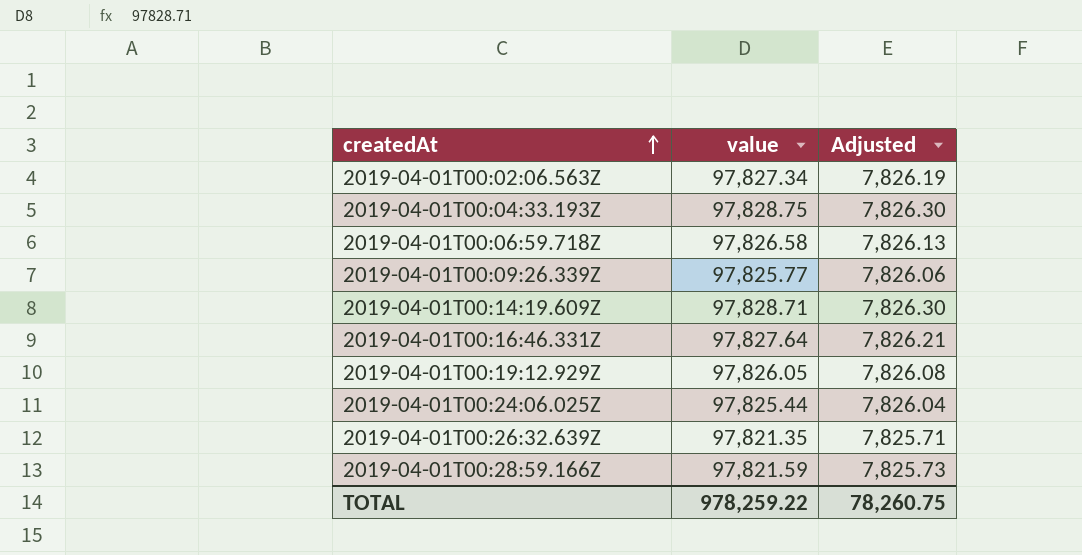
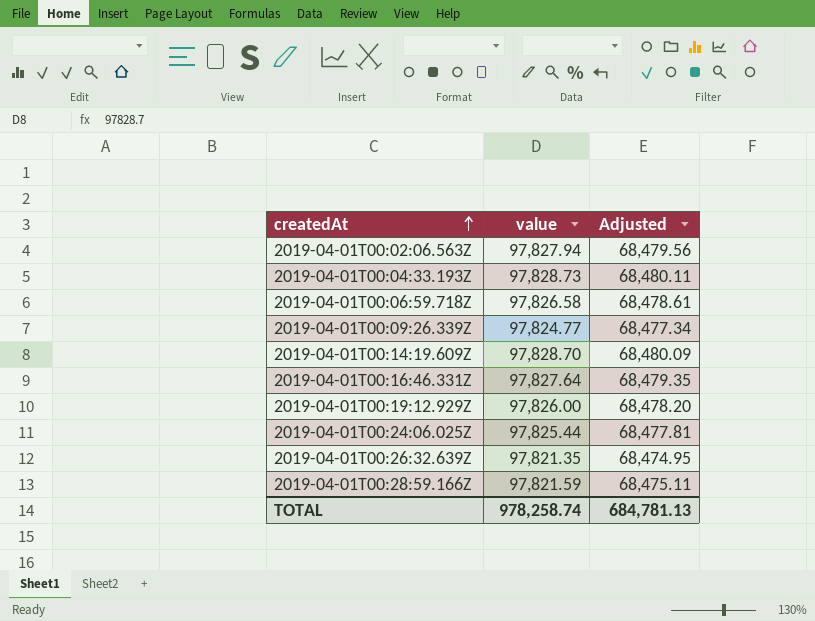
column Adjusted | formula: [value] * 0.08 -> [value] * 0.7
2019-04-01T00:02:06.563Z | value: 97,827.34 -> 97,827.94
2019-04-01T00:04:33.193Z | value: 97,828.75 -> 97,828.73
2019-04-01T00:09:26.339Z | value: 97,825.77 -> 97,824.77
2019-04-01T00:14:19.609Z | value: 97,828.71 -> 97,828.70
2019-04-01T00:19:12.929Z | value: 97,826.05 -> 97,826.00
TOTAL | value: 978,259.22 -> 978,258.74
TOTAL | Adjusted: 78,260.75 -> 684,781.13

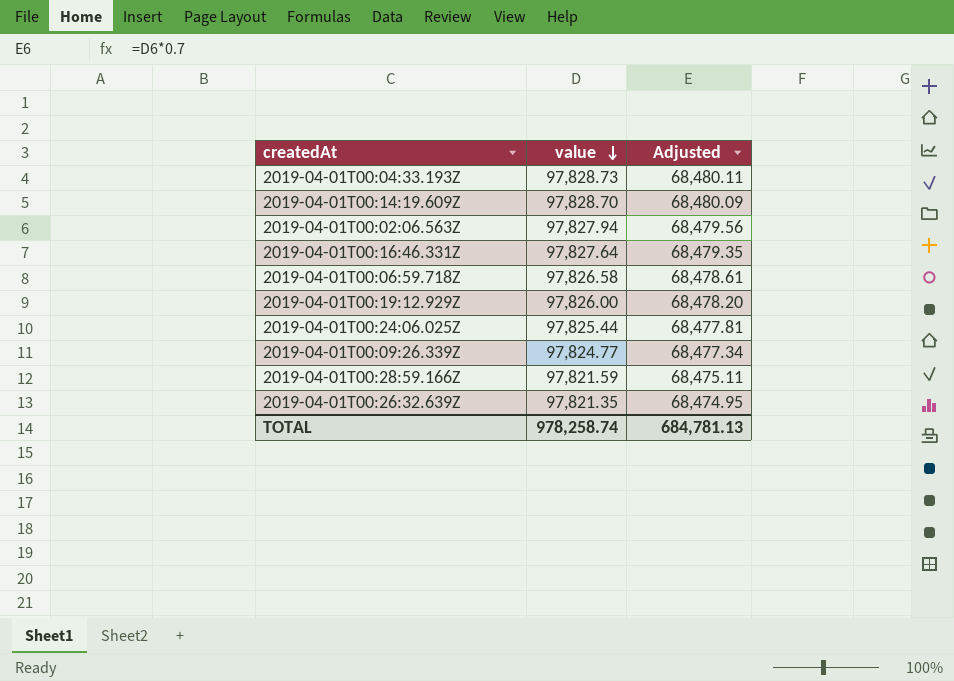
row order: createdAt ascending -> value descending

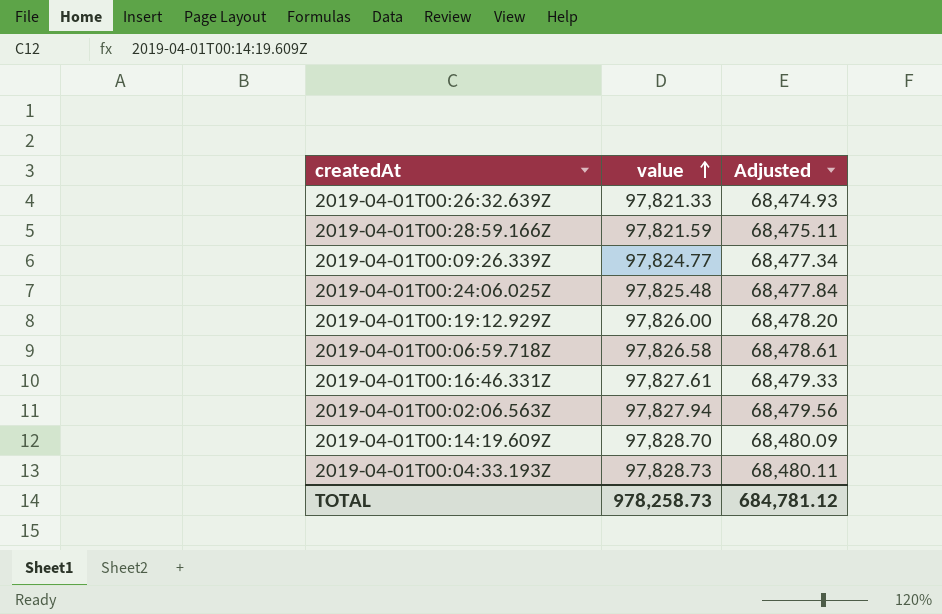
row order: value descending -> value ascending
2019-04-01T00:26:32.639Z | value: 97,821.35 -> 97,821.33
2019-04-01T00:26:32.639Z | Adjusted: 68,474.95 -> 68,474.93
2019-04-01T00:24:06.025Z | value: 97,825.44 -> 97,825.48
2019-04-01T00:24:06.025Z | Adjusted: 68,477.81 -> 68,477.84
2019-04-01T00:16:46.331Z | value: 97,827.64 -> 97,827.61
2019-04-01T00:16:46.331Z | Adjusted: 68,479.35 -> 68,479.33
TOTAL | value: 978,258.74 -> 978,258.73
TOTAL | Adjusted: 684,781.13 -> 684,781.12

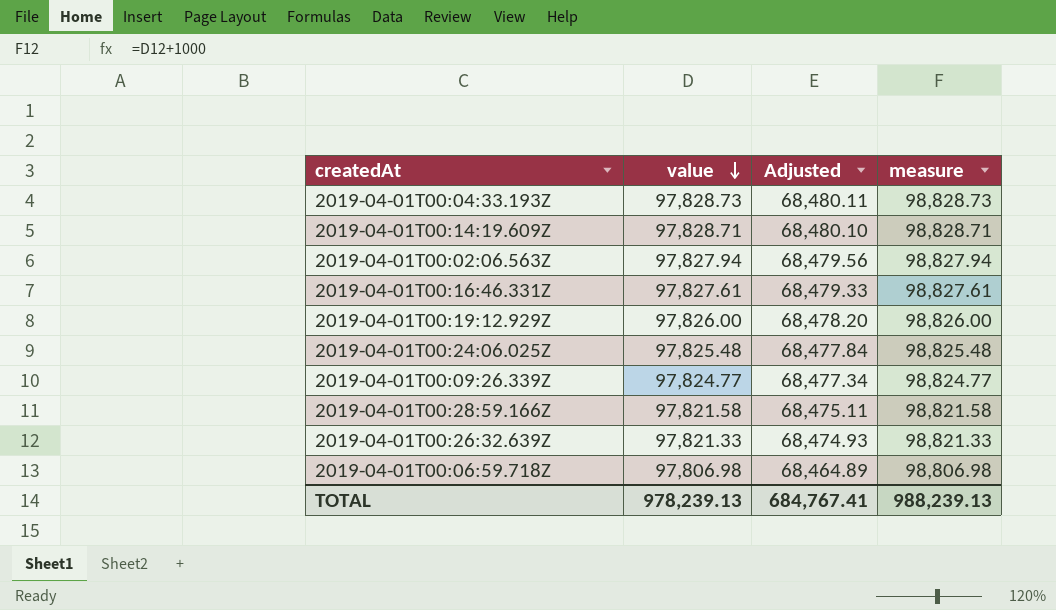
row order: value ascending -> value descending
column measure | formula: none -> [value] + 1000
2019-04-01T00:14:19.609Z | value: 97,828.70 -> 97,828.71
2019-04-01T00:14:19.609Z | Adjusted: 68,480.09 -> 68,480.10
2019-04-01T00:28:59.166Z | value: 97,821.59 -> 97,821.58
2019-04-01T00:06:59.718Z | value: 97,826.58 -> 97,806.98
2019-04-01T00:06:59.718Z | Adjusted: 68,478.61 -> 68,464.89
TOTAL | value: 978,258.73 -> 978,239.13
TOTAL | Adjusted: 684,781.12 -> 684,767.41

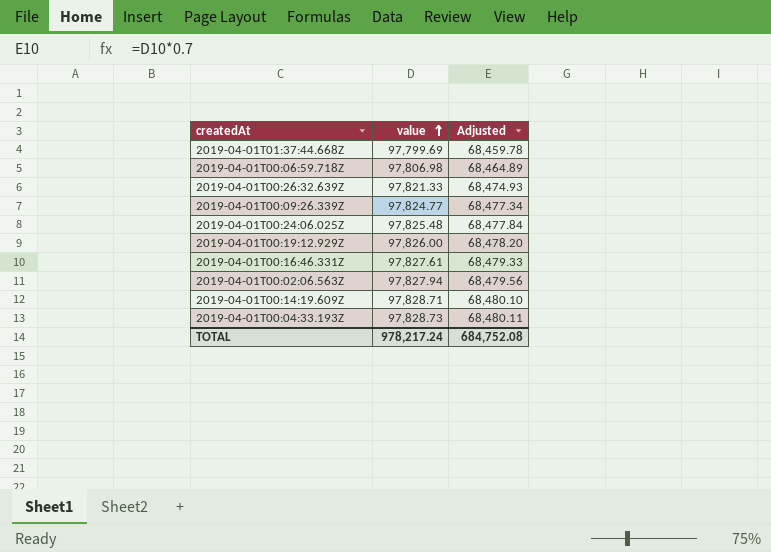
row order: value descending -> value ascending
column measure | formula: [value] + 1000 -> none
row 2019-04-01T00:28:59.166Z: 97,821.58 | 68,475.11 | 98,821.58 -> none
row 2019-04-01T01:37:44.668Z: none -> 97,799.69 | 68,459.78
TOTAL | value: 978,239.13 -> 978,217.24
TOTAL | Adjusted: 684,767.41 -> 684,752.08

